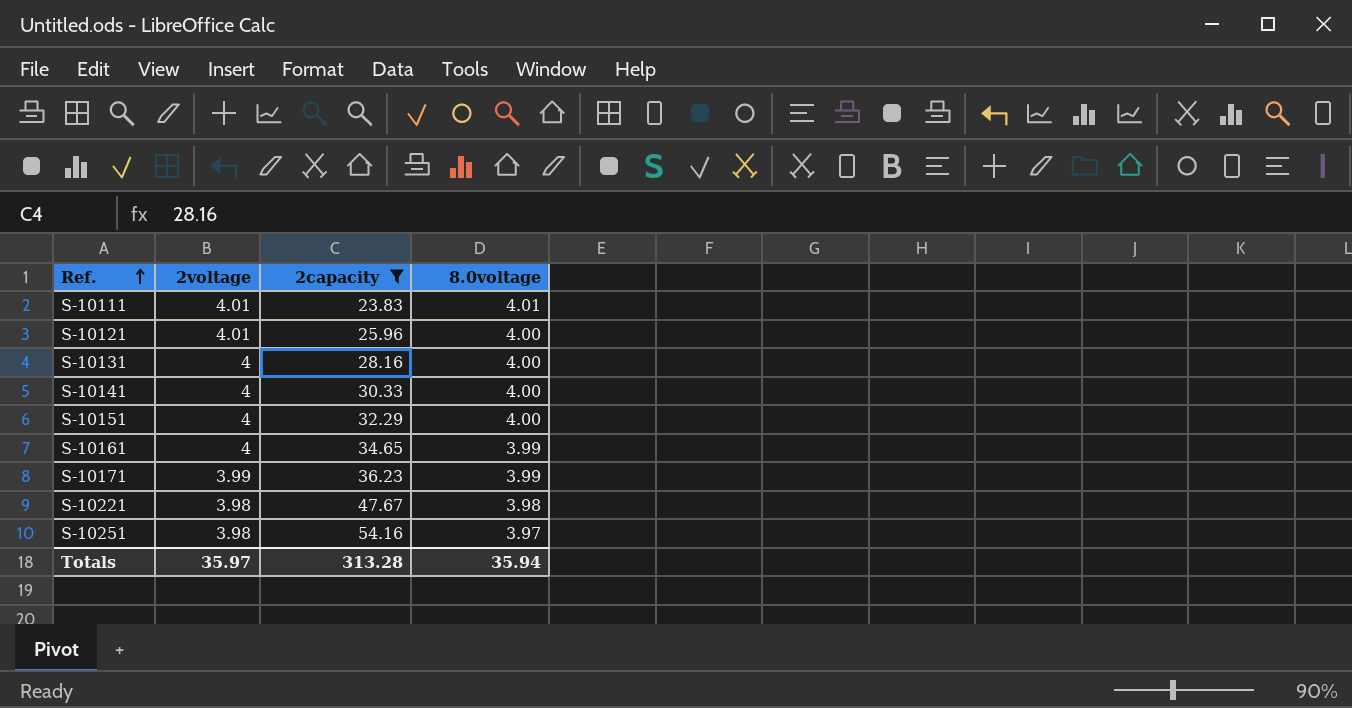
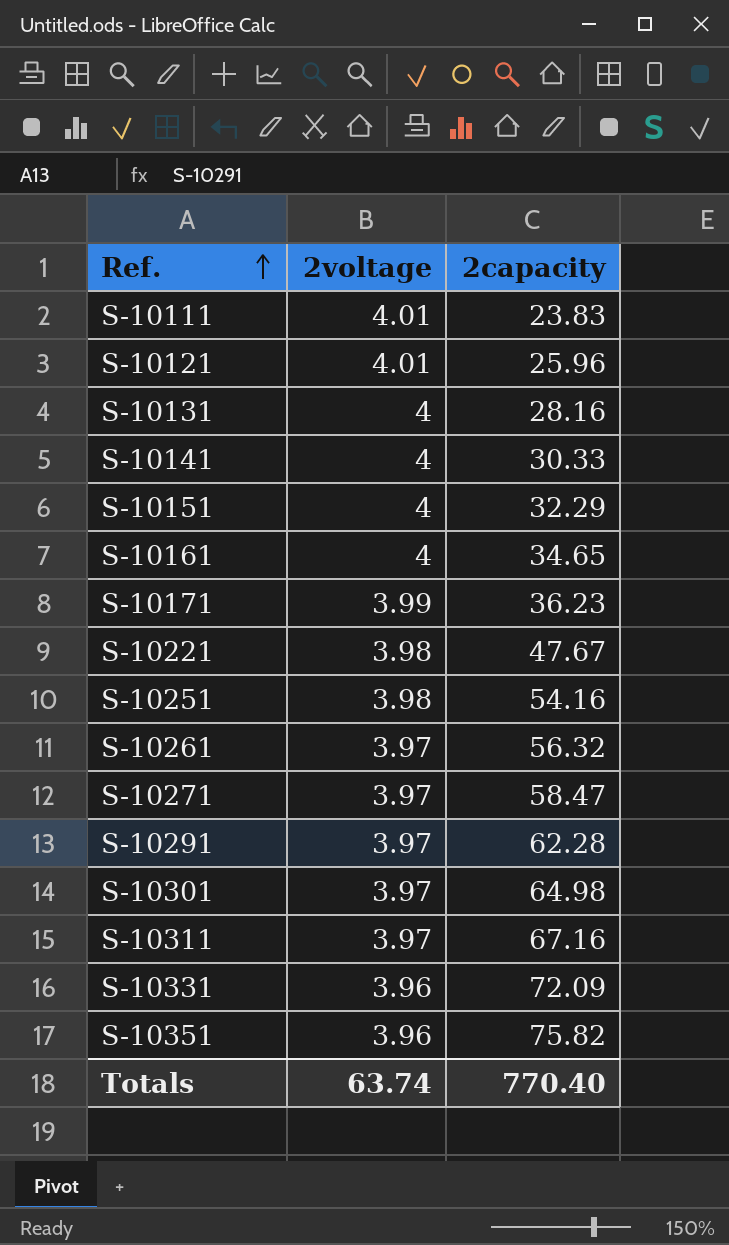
filter: 2capacity <= 54.16 -> none
column 8.0voltage | position: 4 -> none
Totals | 2voltage: 35.97 -> 63.74
Totals | 2capacity: 313.28 -> 770.40

